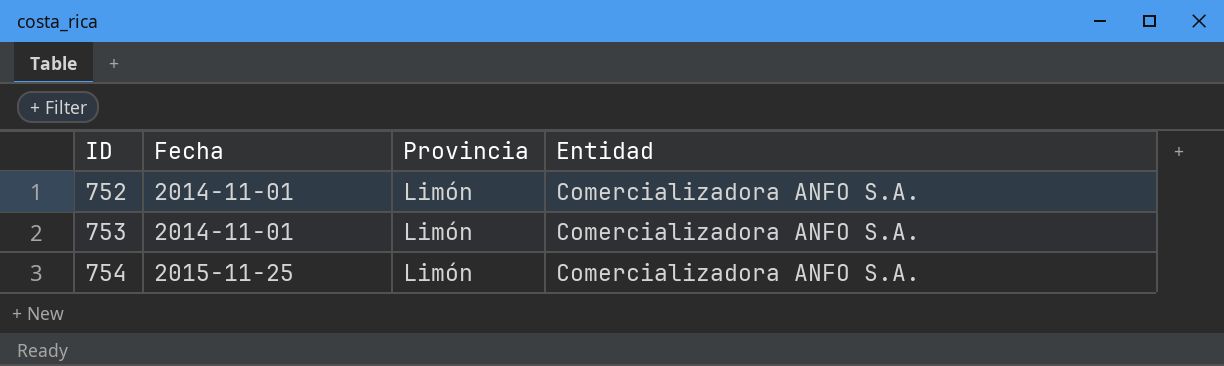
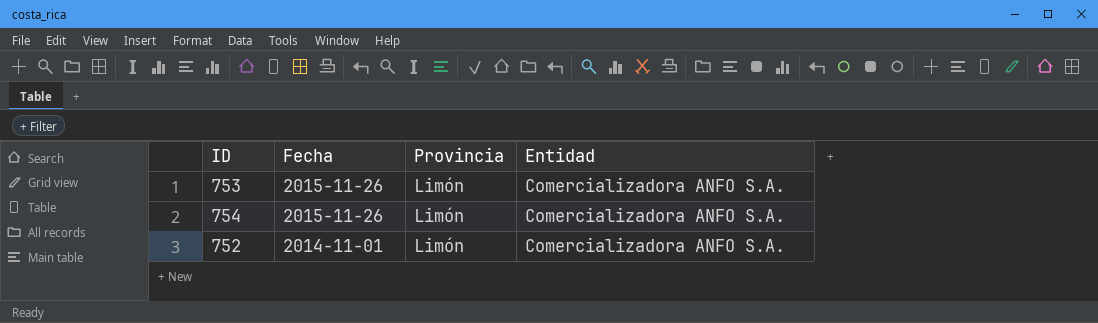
row order: ID ascending -> Fecha descending
753 | Fecha: 2014-11-01 -> 2015-11-26
754 | Fecha: 2015-11-25 -> 2015-11-26

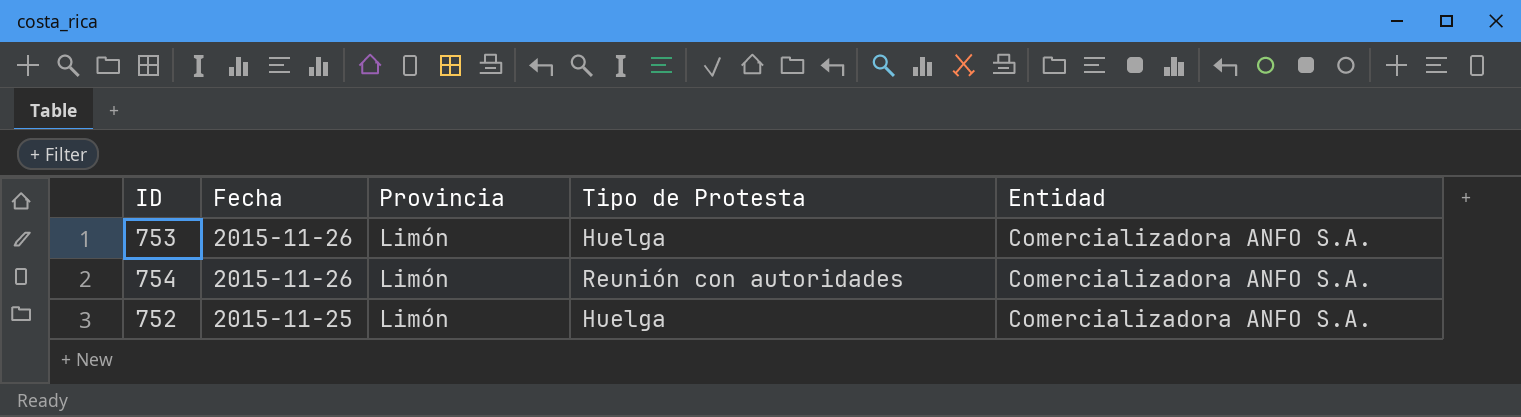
column Tipo de Protesta | position: none -> 4
752 | Fecha: 2014-11-01 -> 2015-11-25

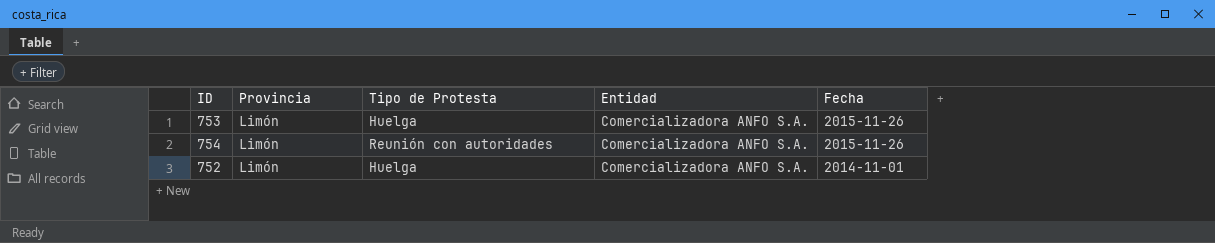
column Fecha | position: 2 -> 5
752 | Fecha: 2015-11-25 -> 2014-11-01

